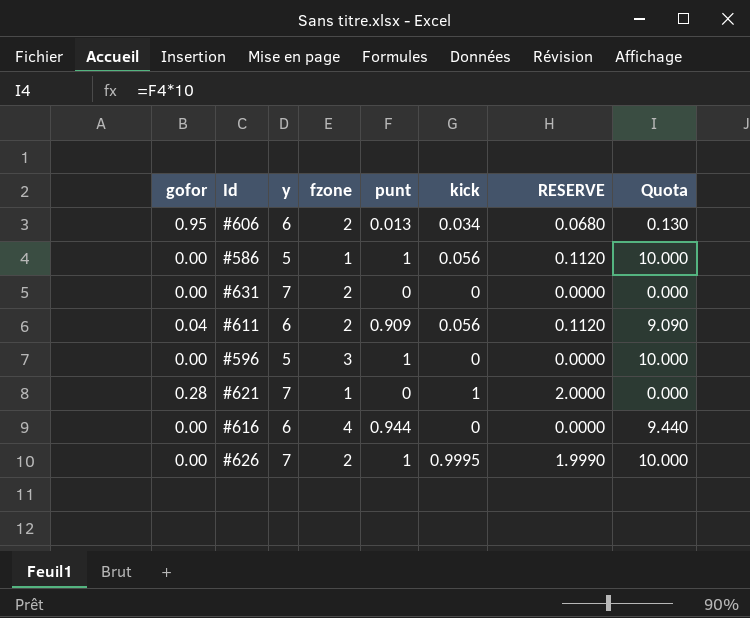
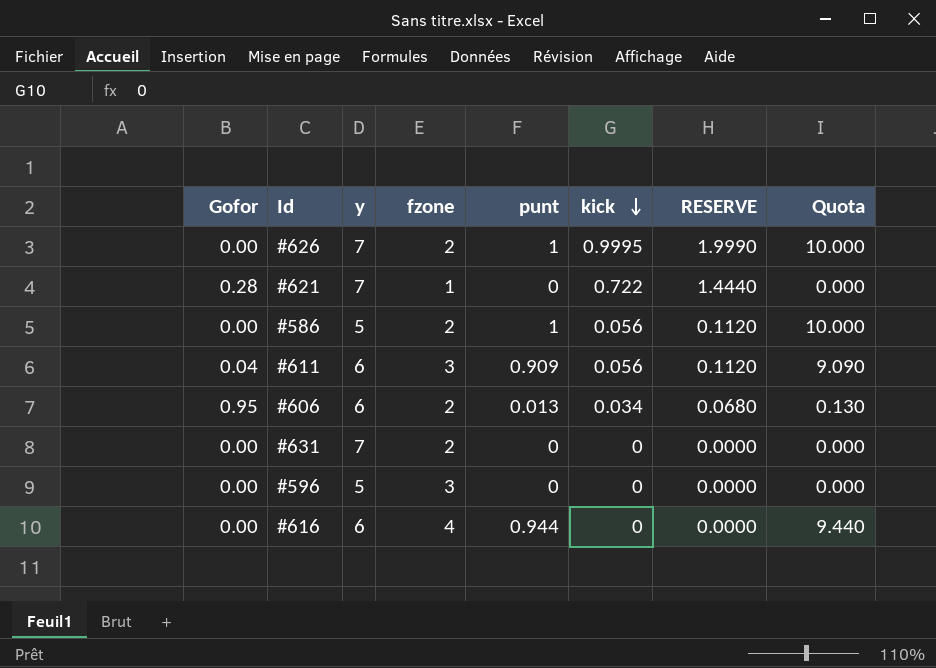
row order: none -> kick descending
column name: gofor -> Gofor
#621 | kick: 1 -> 0.722
#621 | RESERVE: 2.0000 -> 1.4440
#586 | fzone: 1 -> 2
#611 | fzone: 2 -> 3
#596 | punt: 1 -> 0
#596 | Quota: 10.000 -> 0.000

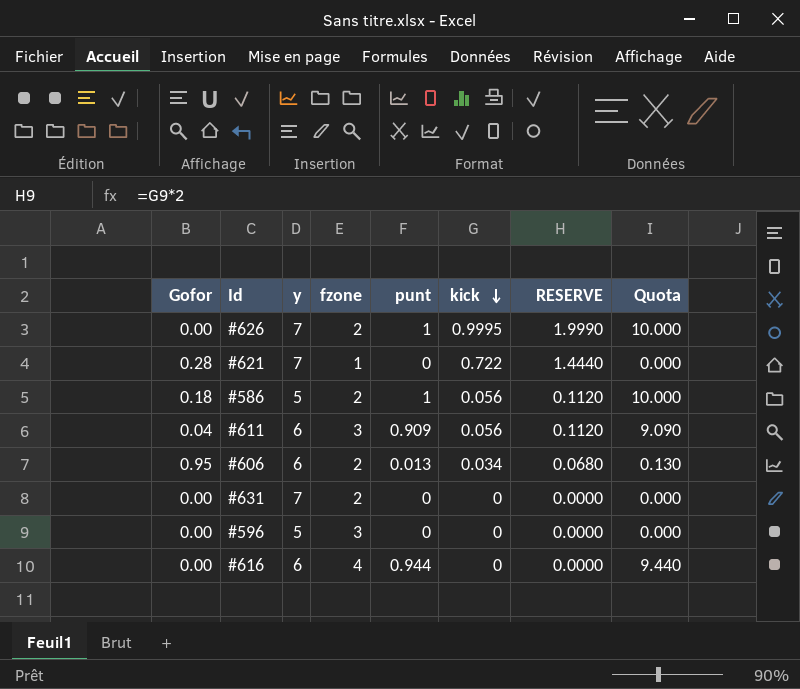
#586 | Gofor: 0.00 -> 0.18

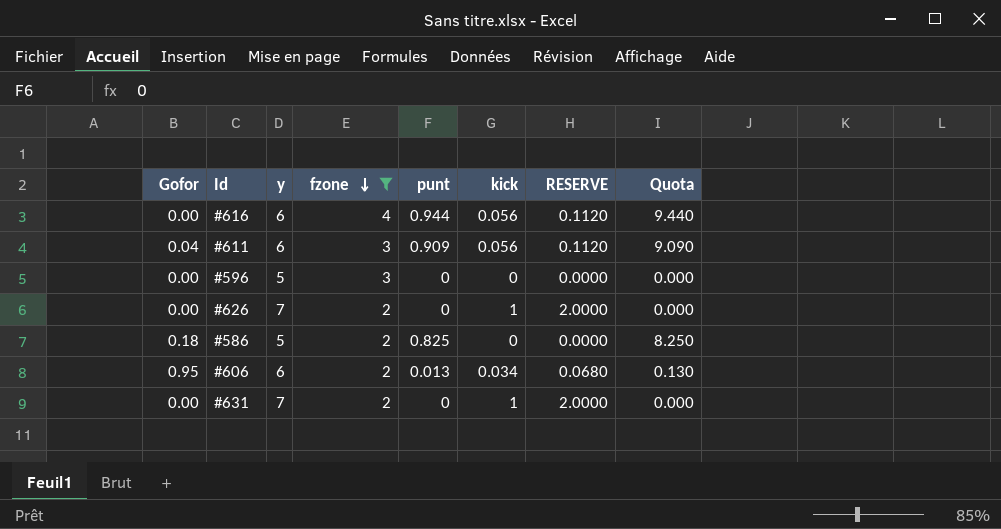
filter: none -> fzone != 1
row order: kick descending -> fzone descending
#616 | kick: 0 -> 0.056
#616 | RESERVE: 0.0000 -> 0.1120
#626 | punt: 1 -> 0
#626 | kick: 0.9995 -> 1
#626 | RESERVE: 1.9990 -> 2.0000
#626 | Quota: 10.000 -> 0.000
#586 | punt: 1 -> 0.825
#586 | kick: 0.056 -> 0
#586 | RESERVE: 0.1120 -> 0.0000
#586 | Quota: 10.000 -> 8.250
#631 | kick: 0 -> 1
#631 | RESERVE: 0.0000 -> 2.0000

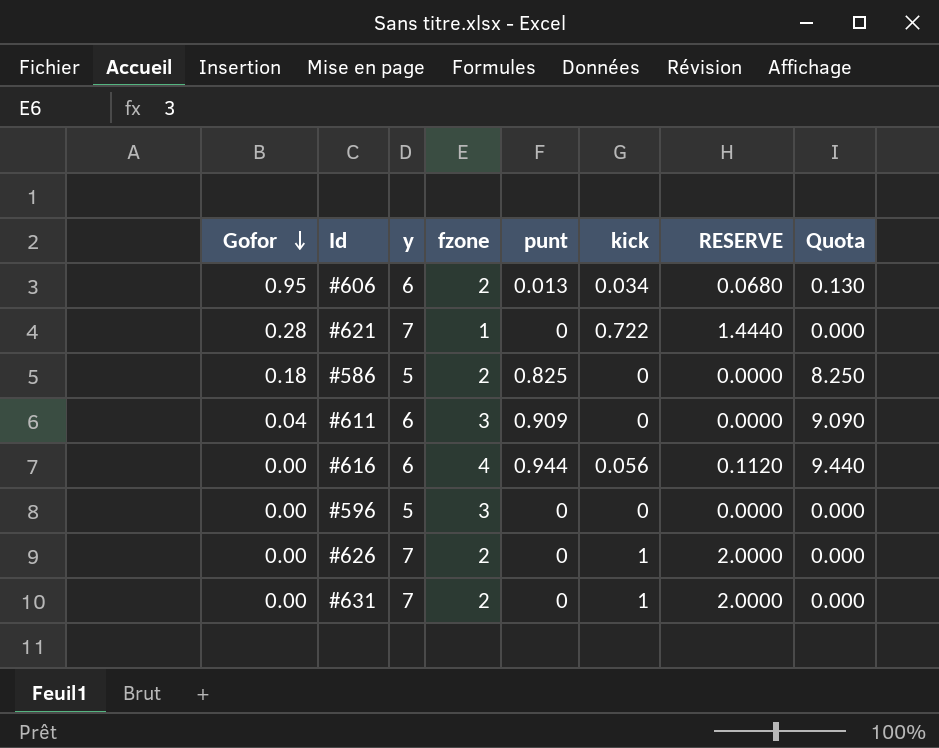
filter: fzone != 1 -> none
row order: fzone descending -> Gofor descending
#611 | kick: 0.056 -> 0
#611 | RESERVE: 0.1120 -> 0.0000

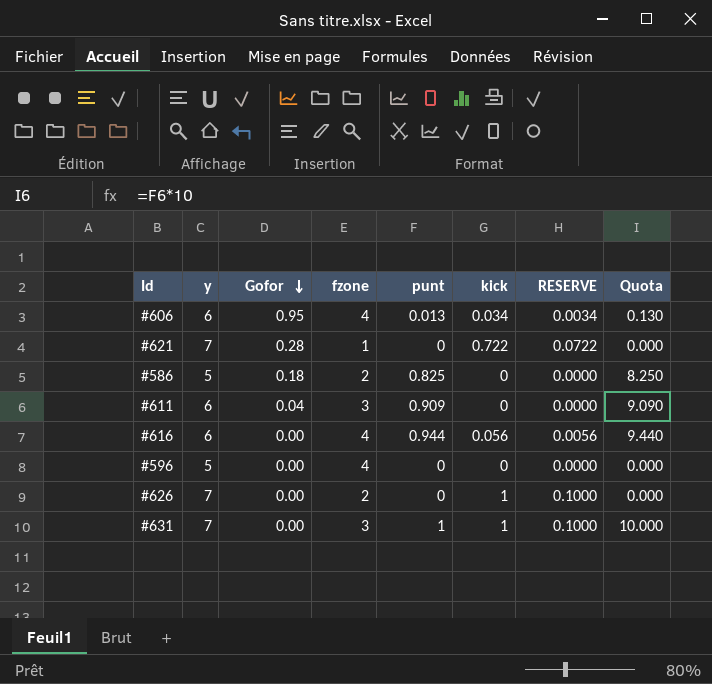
column Gofor | position: 1 -> 3
column RESERVE | formula: [kick] * 2 -> [kick] * 0.1
#606 | fzone: 2 -> 4
#596 | fzone: 3 -> 4
#631 | fzone: 2 -> 3
#631 | punt: 0 -> 1
#631 | Quota: 0.000 -> 10.000

